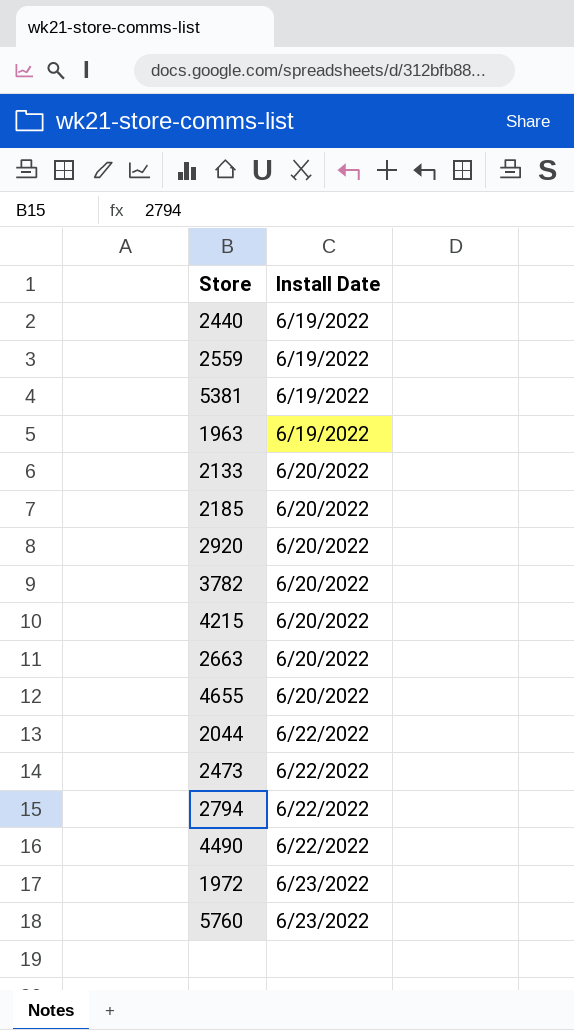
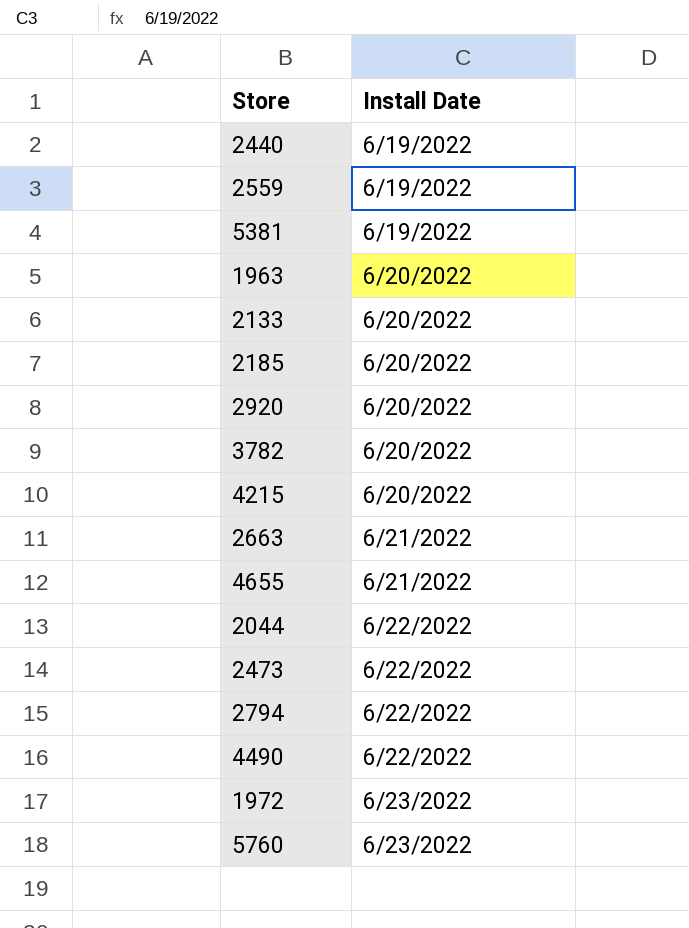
1963 | Install Date: 6/19/2022 -> 6/20/2022
2663 | Install Date: 6/20/2022 -> 6/21/2022
4655 | Install Date: 6/20/2022 -> 6/21/2022

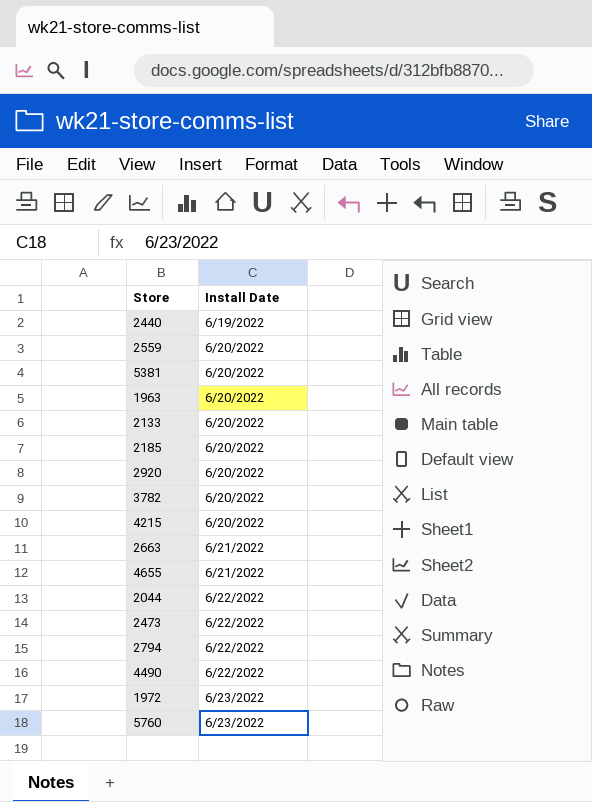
2559 | Install Date: 6/19/2022 -> 6/20/2022
5381 | Install Date: 6/19/2022 -> 6/20/2022

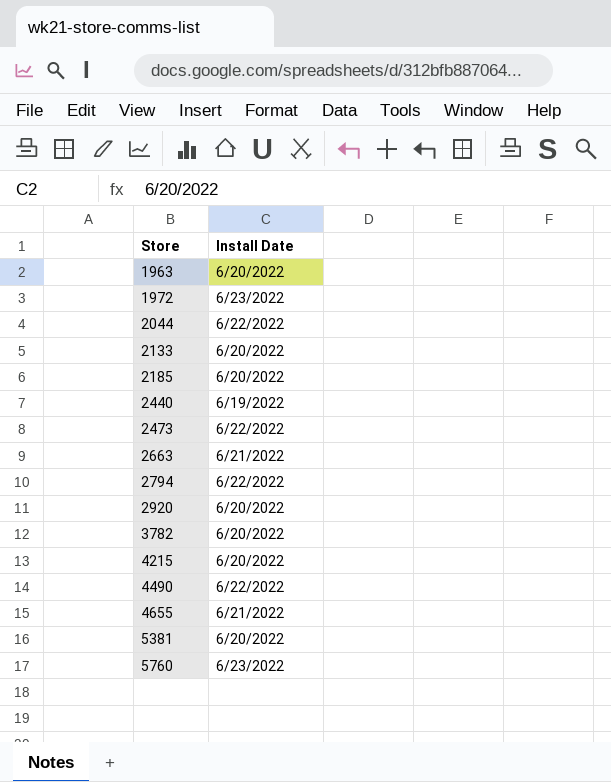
row order: Install Date ascending -> Store ascending
row 2559: 6/20/2022 -> none

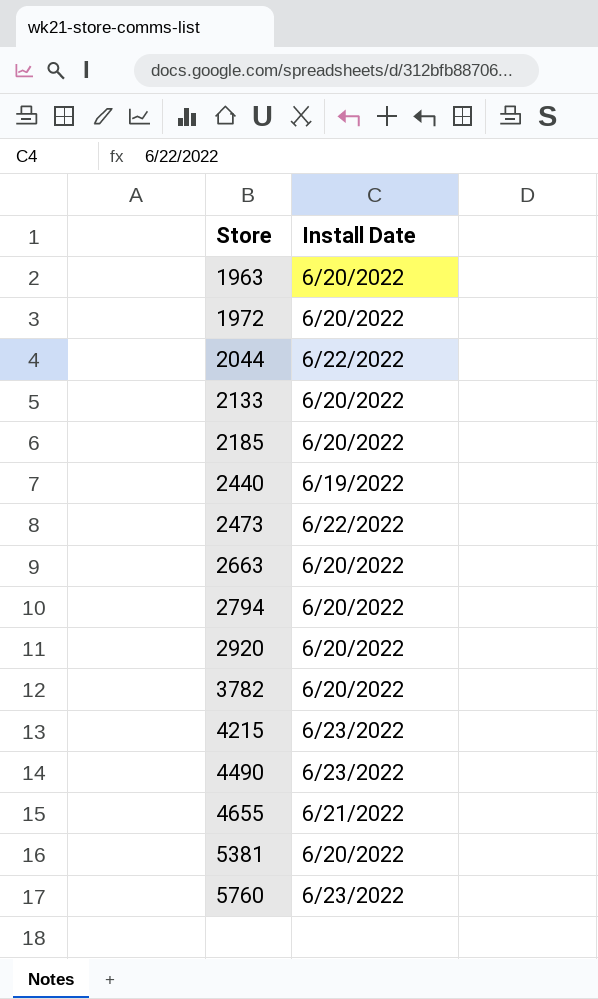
1972 | Install Date: 6/23/2022 -> 6/20/2022
2663 | Install Date: 6/21/2022 -> 6/20/2022
2794 | Install Date: 6/22/2022 -> 6/20/2022
4215 | Install Date: 6/20/2022 -> 6/23/2022
4490 | Install Date: 6/22/2022 -> 6/23/2022

